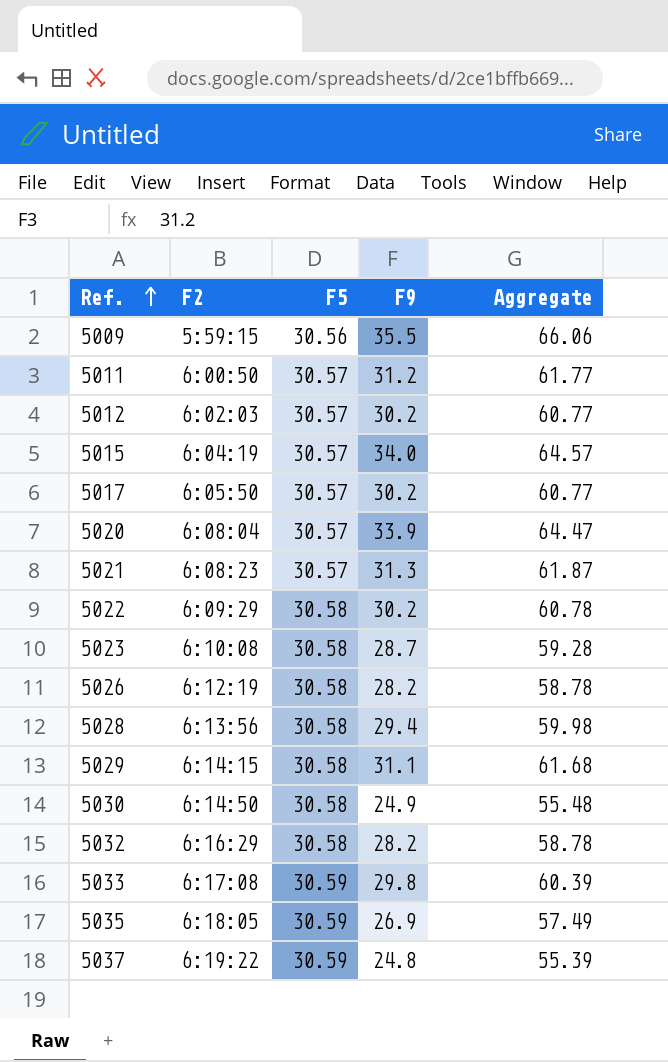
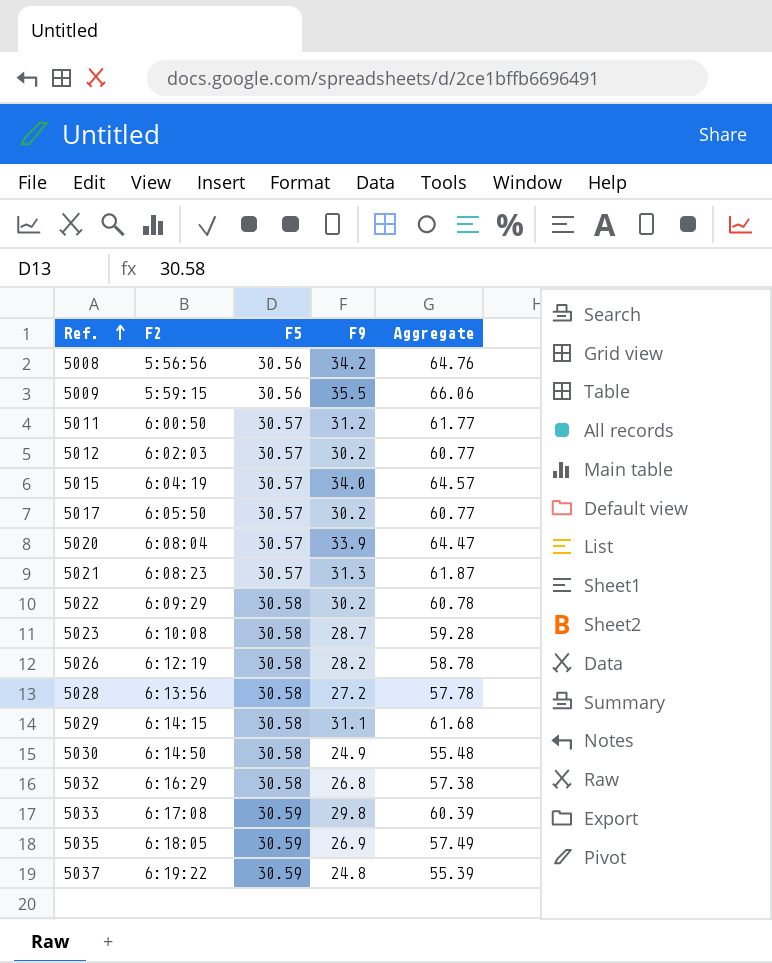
row 5008: none -> 5:56:56 | 30.56 | 34.2 | 64.76
5028 | F9: 29.4 -> 27.2
5028 | Aggregate: 59.98 -> 57.78
5032 | F9: 28.2 -> 26.8
5032 | Aggregate: 58.78 -> 57.38

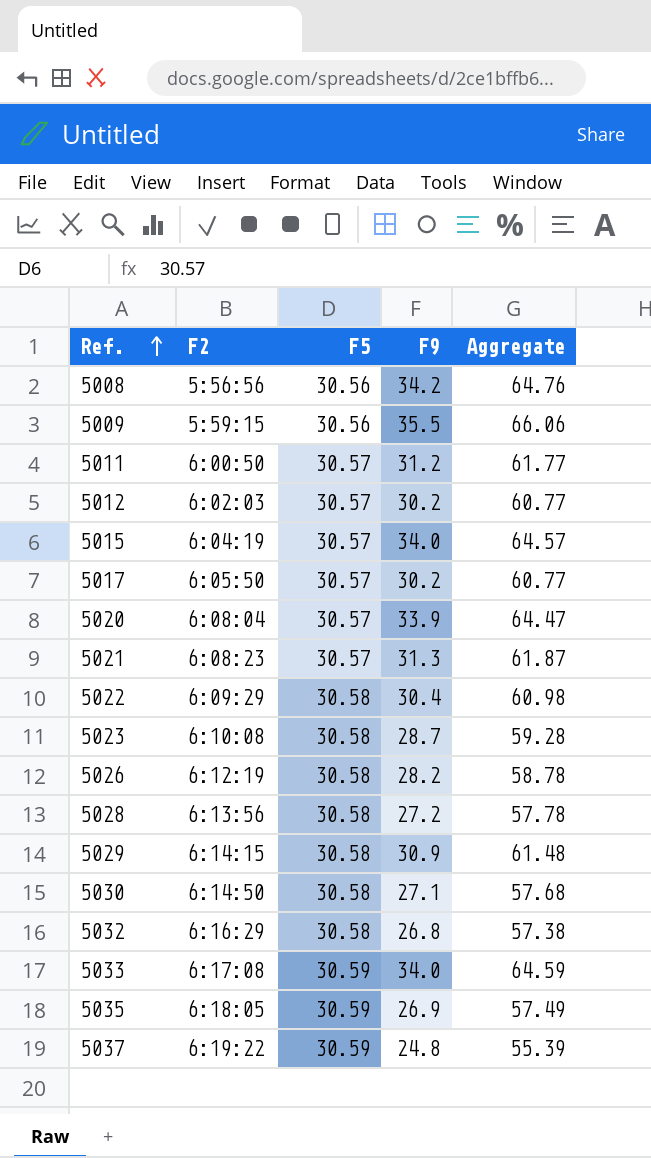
5022 | F9: 30.2 -> 30.4
5022 | Aggregate: 60.78 -> 60.98
5029 | F9: 31.1 -> 30.9
5029 | Aggregate: 61.68 -> 61.48
5030 | F9: 24.9 -> 27.1
5030 | Aggregate: 55.48 -> 57.68
5033 | F9: 29.8 -> 34.0
5033 | Aggregate: 60.39 -> 64.59

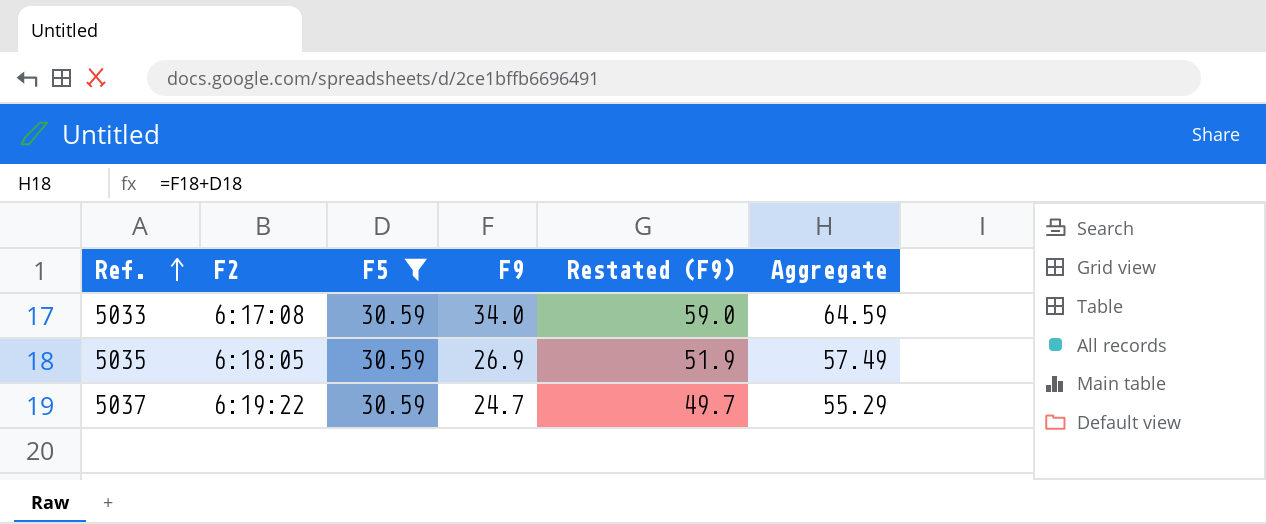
filter: none -> F5 = 30.59
column Restated (F9) | formula: none -> [F9] + 25
5037 | F9: 24.8 -> 24.7
5037 | Aggregate: 55.39 -> 55.29

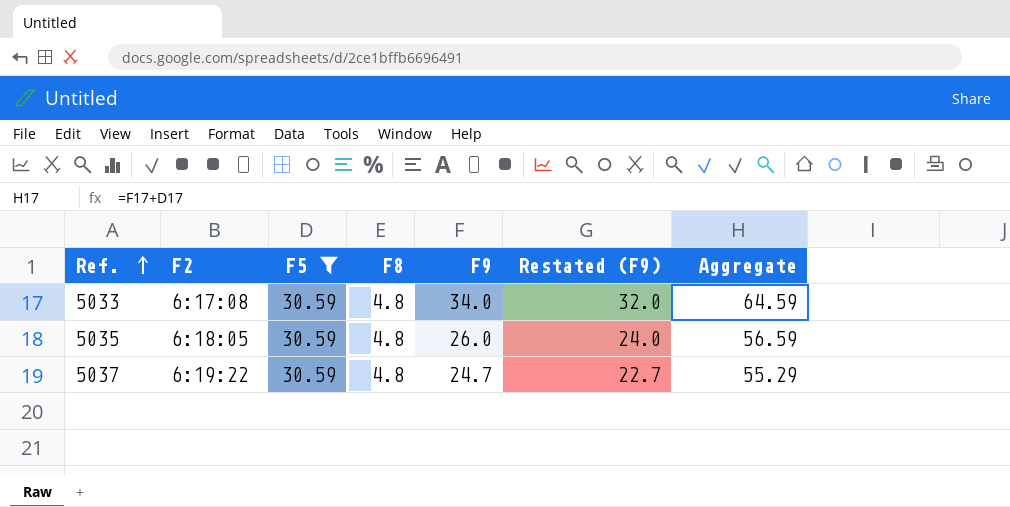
column F8 | position: none -> 4
column Restated (F9) | formula: [F9] + 25 -> [F9] - 2
5035 | F9: 26.9 -> 26.0
5035 | Aggregate: 57.49 -> 56.59

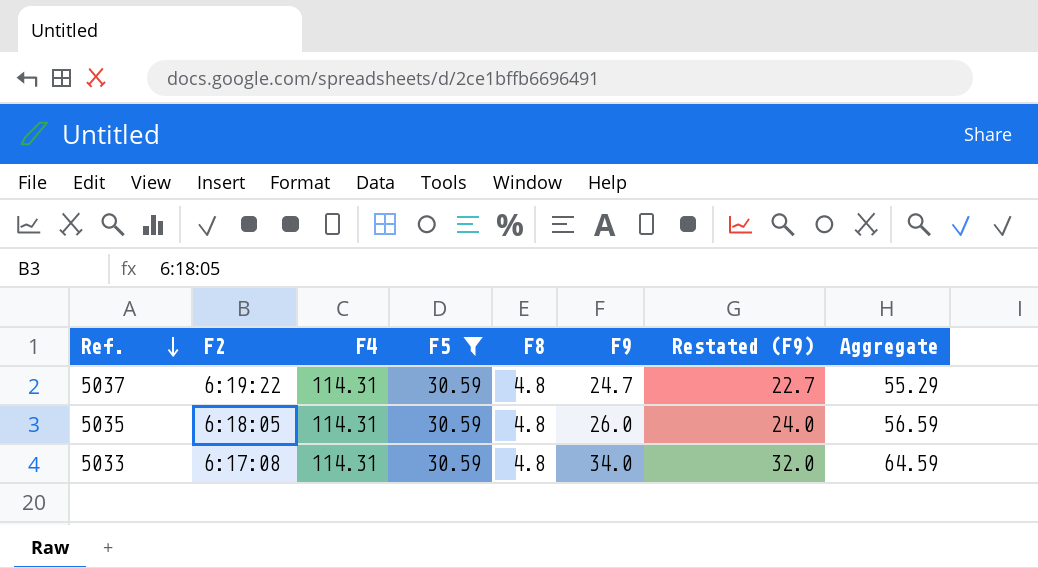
row order: Ref. ascending -> Ref. descending
column F4 | position: none -> 3

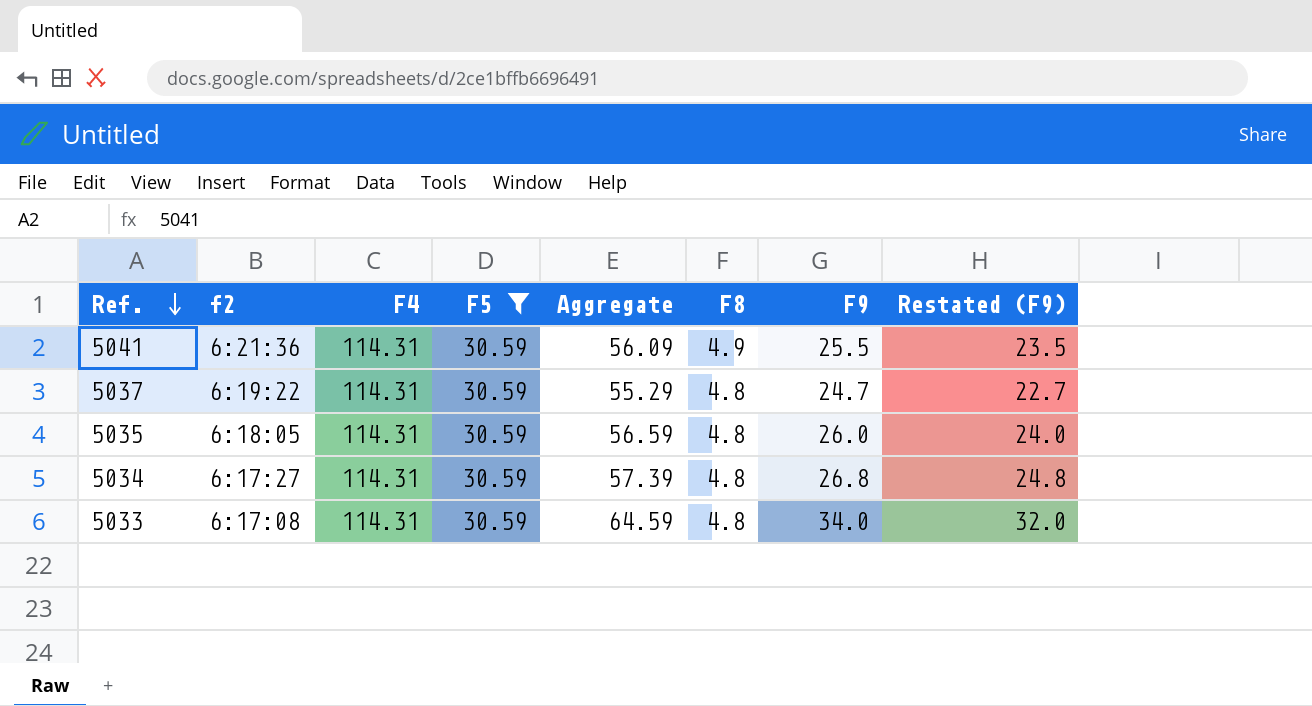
column name: F2 -> f2
column Aggregate | position: 8 -> 5
row 5041: none -> 6:21:36 | 114.31 | 30.59 | 56.09 | 4.9 | 25.5 | 23.5
row 5034: none -> 6:17:27 | 114.31 | 30.59 | 57.39 | 4.8 | 26.8 | 24.8

